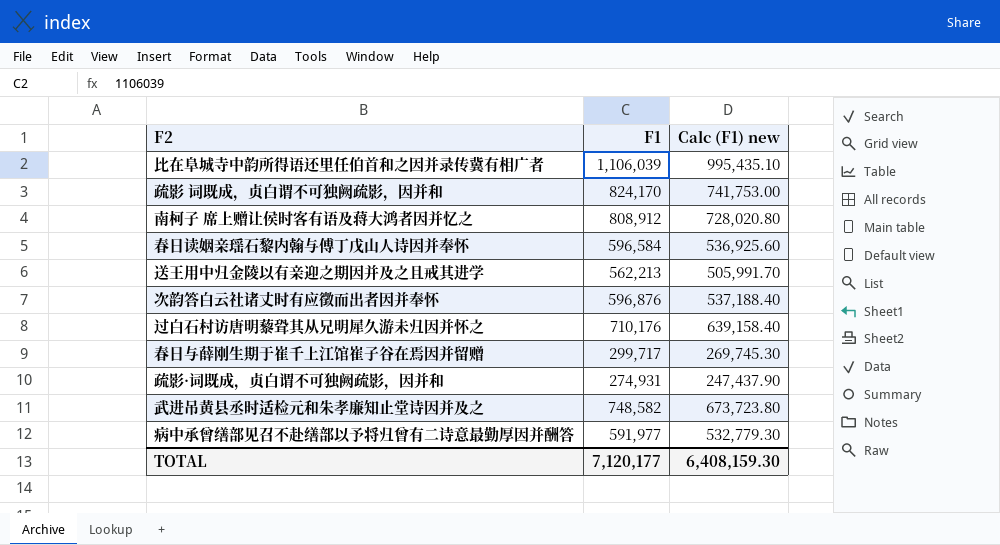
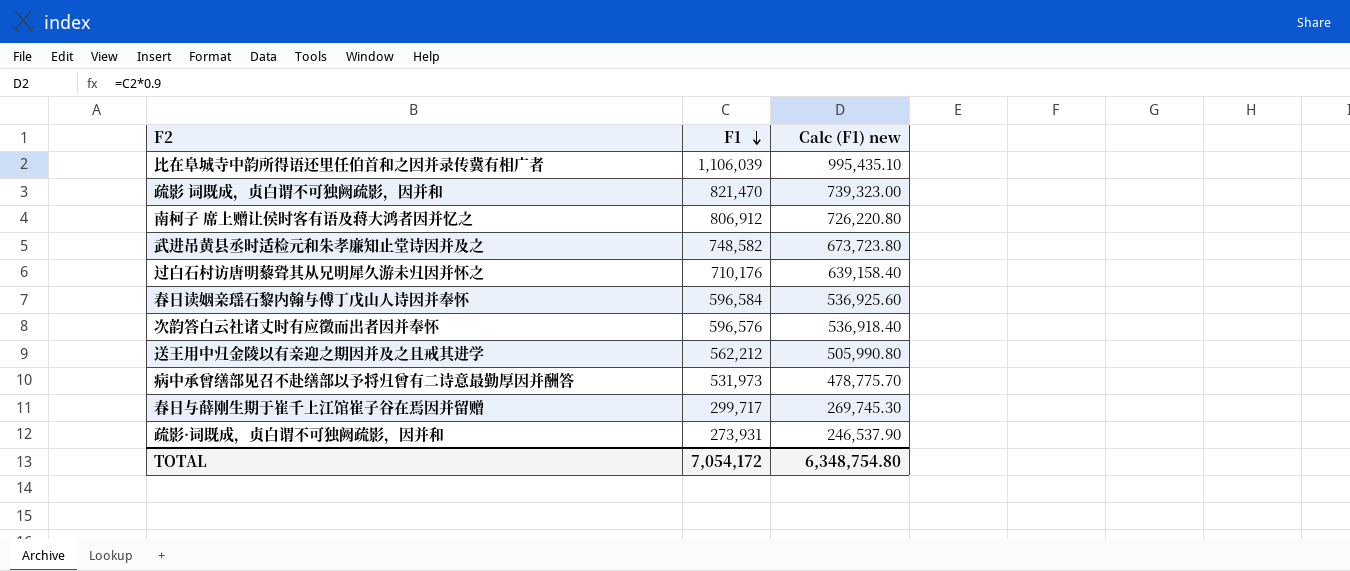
row order: none -> F1 descending
疏影 词既成，贞白谓不可独阙疏影，因并和 | F1: 824,170 -> 821,470
疏影 词既成，贞白谓不可独阙疏影，因并和 | Calc (F1) new: 741,753.00 -> 739,323.00
南柯子 席上赠让侯时客有语及蒋大鸿者因并忆之 | F1: 808,912 -> 806,912
南柯子 席上赠让侯时客有语及蒋大鸿者因并忆之 | Calc (F1) new: 728,020.80 -> 726,220.80
次韵答白云社诸丈时有应徵而出者因并奉怀 | F1: 596,876 -> 596,576
次韵答白云社诸丈时有应徵而出者因并奉怀 | Calc (F1) new: 537,188.40 -> 536,918.40
送王用中归金陵以有亲迎之期因并及之且戒其进学 | F1: 562,213 -> 562,212
送王用中归金陵以有亲迎之期因并及之且戒其进学 | Calc (F1) new: 505,991.70 -> 505,990.80
病中承曾缮部见召不赴缮部以予将归曾有二诗意最勤厚因并酬答 | F1: 591,977 -> 531,973
病中承曾缮部见召不赴缮部以予将归曾有二诗意最勤厚因并酬答 | Calc (F1) new: 532,779.30 -> 478,775.70
疏影·词既成，贞白谓不可独阙疏影，因并和 | F1: 274,931 -> 273,931
疏影·词既成，贞白谓不可独阙疏影，因并和 | Calc (F1) new: 247,437.90 -> 246,537.90
TOTAL | F1: 7,120,177 -> 7,054,172
TOTAL | Calc (F1) new: 6,408,159.30 -> 6,348,754.80

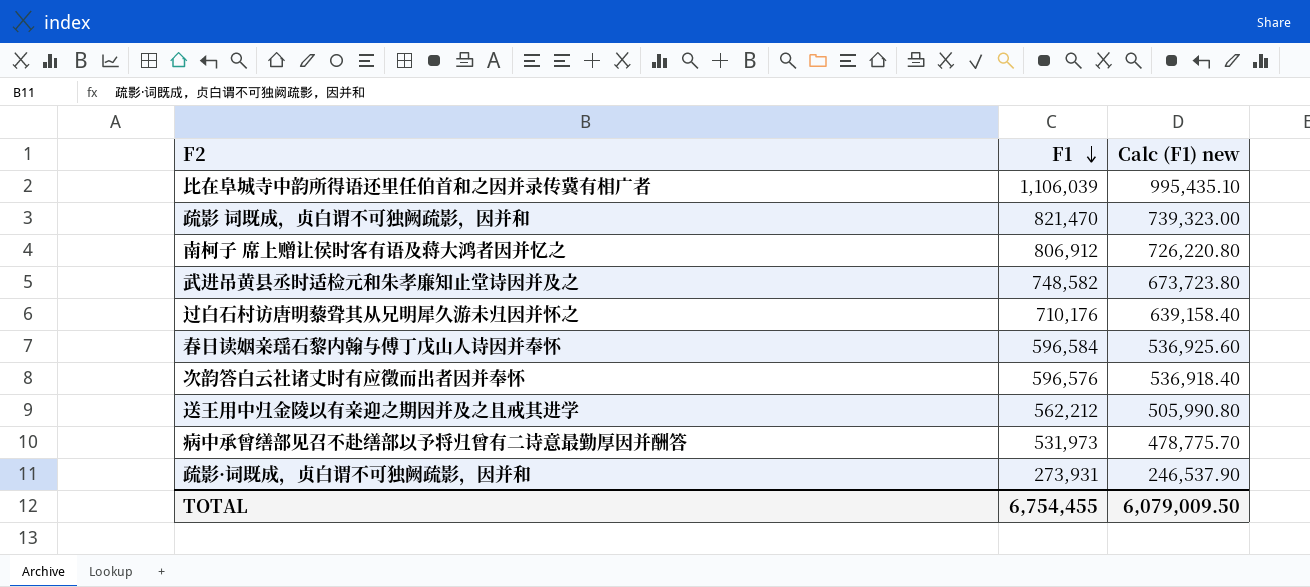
row 春日与薛刚生期于崔千上江馆崔子谷在焉因并留赠: 299,717 | 269,745.30 -> none
TOTAL | F1: 7,054,172 -> 6,754,455
TOTAL | Calc (F1) new: 6,348,754.80 -> 6,079,009.50

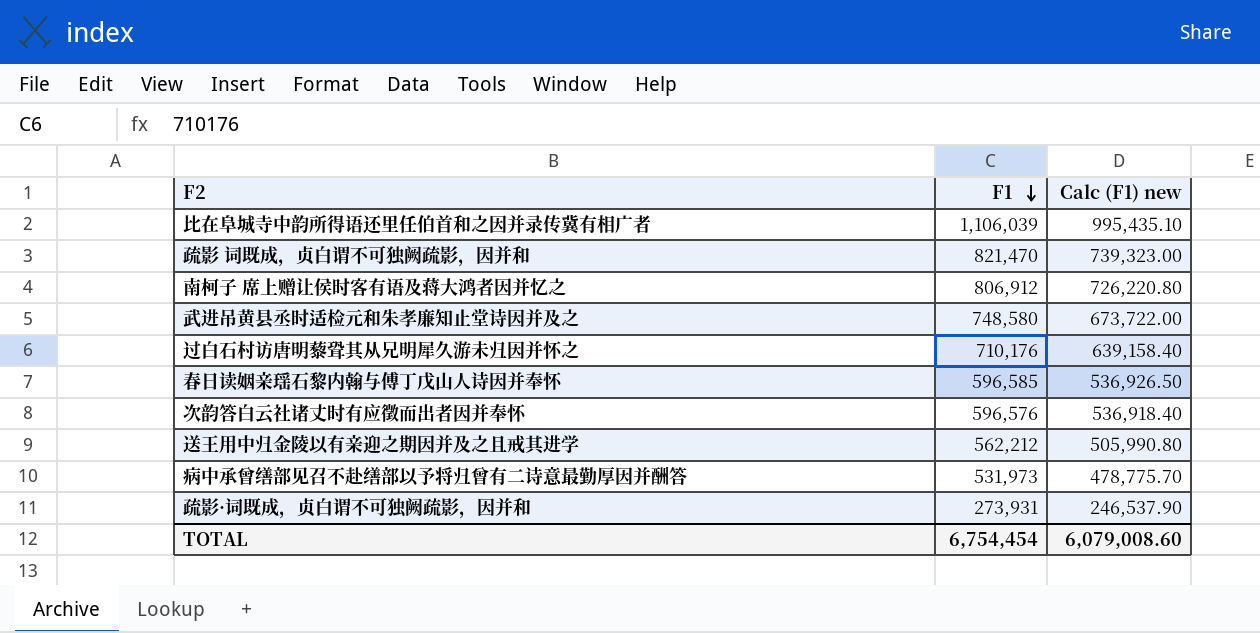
武进吊黄县丞时适检元和朱孝廉知止堂诗因并及之 | F1: 748,582 -> 748,580
武进吊黄县丞时适检元和朱孝廉知止堂诗因并及之 | Calc (F1) new: 673,723.80 -> 673,722.00
春日读姻亲瑶石黎内翰与傅丁戊山人诗因并奉怀 | F1: 596,584 -> 596,585
春日读姻亲瑶石黎内翰与傅丁戊山人诗因并奉怀 | Calc (F1) new: 536,925.60 -> 536,926.50
TOTAL | F1: 6,754,455 -> 6,754,454
TOTAL | Calc (F1) new: 6,079,009.50 -> 6,079,008.60

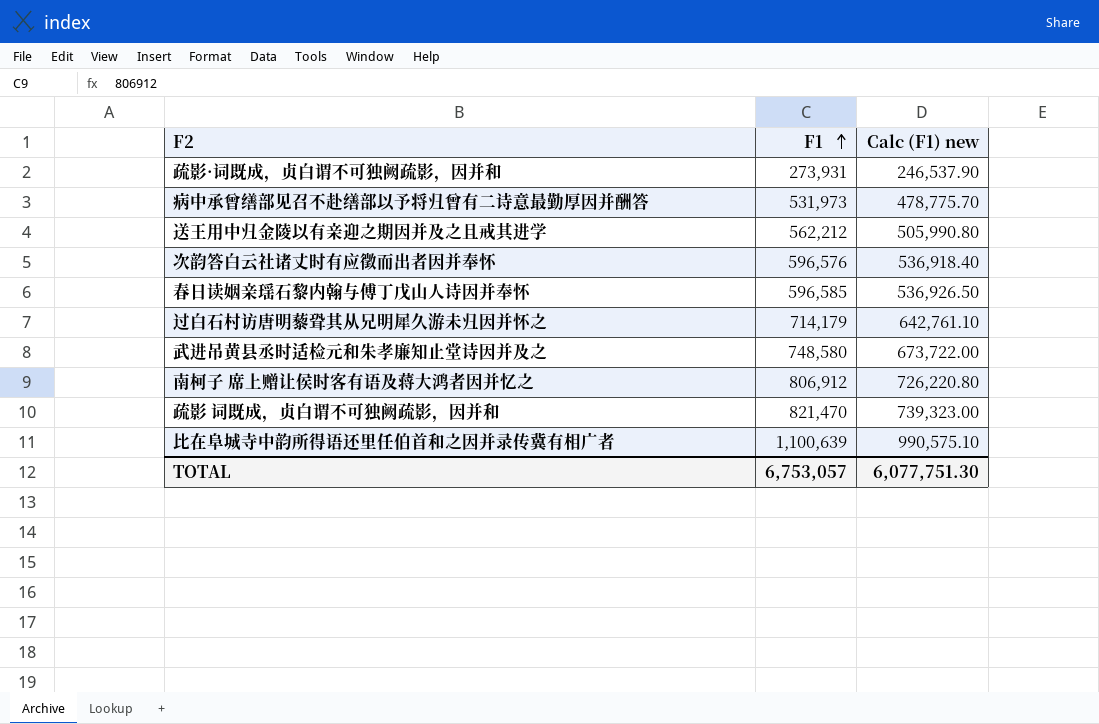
row order: F1 descending -> F1 ascending
过白石村访唐明藜聓其从兄明犀久游未归因并怀之 | F1: 710,176 -> 714,179
过白石村访唐明藜聓其从兄明犀久游未归因并怀之 | Calc (F1) new: 639,158.40 -> 642,761.10
比在阜城寺中韵所得语还里任伯首和之因并录传冀有相广者 | F1: 1,106,039 -> 1,100,639
比在阜城寺中韵所得语还里任伯首和之因并录传冀有相广者 | Calc (F1) new: 995,435.10 -> 990,575.10
TOTAL | F1: 6,754,454 -> 6,753,057
TOTAL | Calc (F1) new: 6,079,008.60 -> 6,077,751.30

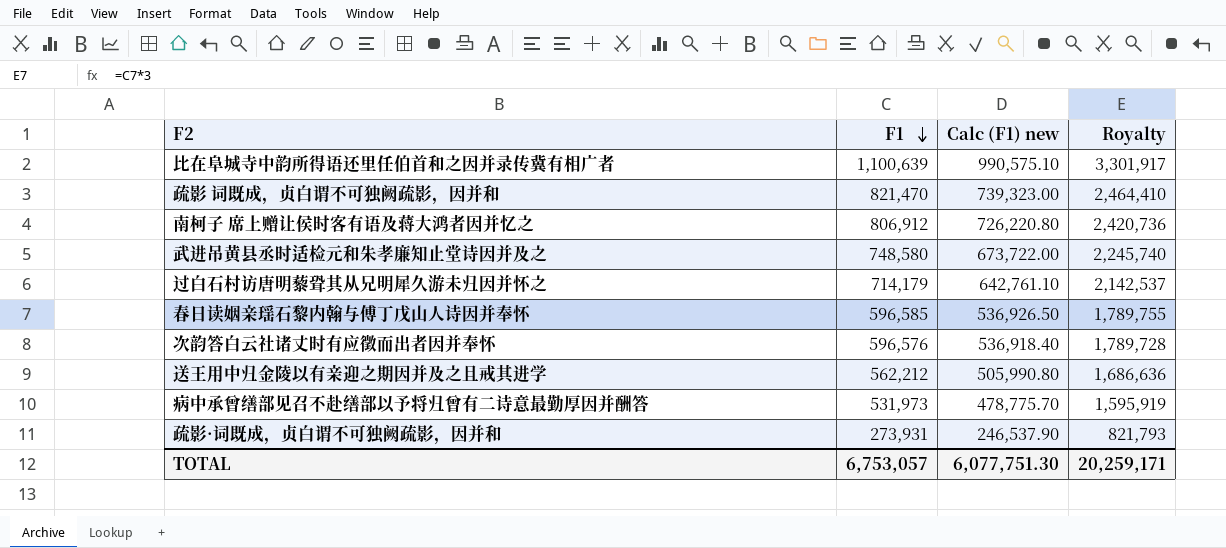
row order: F1 ascending -> F1 descending
column Royalty | formula: none -> [F1] * 3

